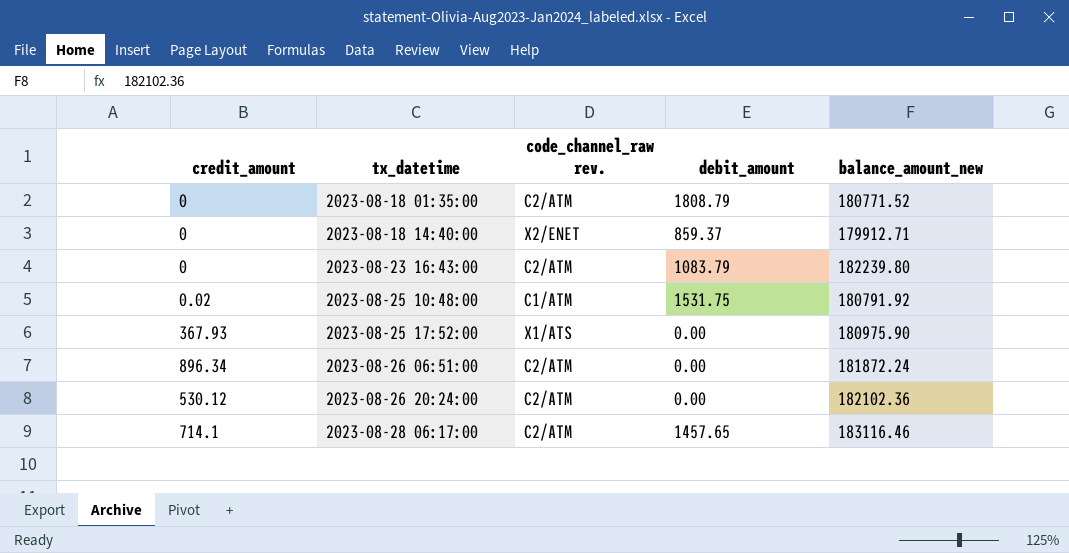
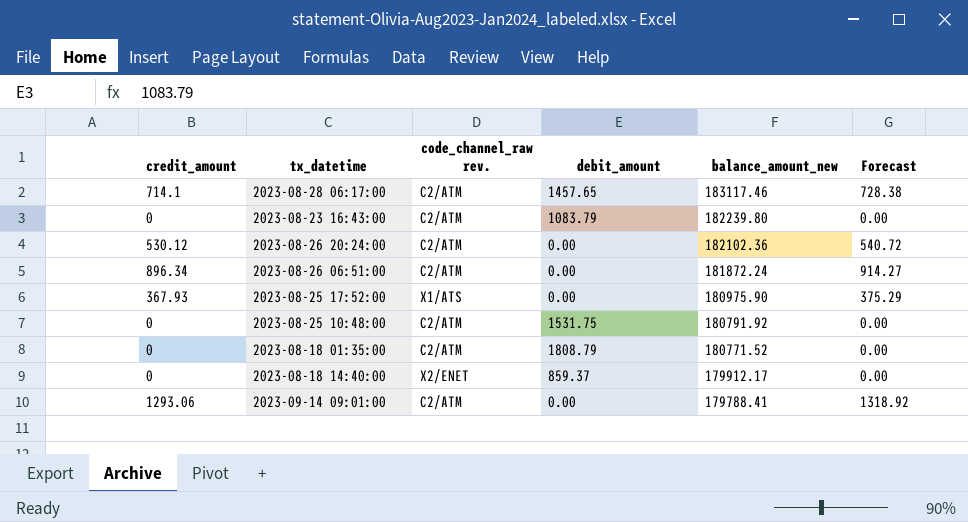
row order: tx_datetime ascending -> balance_amount_new descending
column Forecast | formula: none -> [credit_amount] * 1.02
2023-08-28 06:17:00 | balance_amount_new: 183116.46 -> 183117.46
2023-08-25 10:48:00 | credit_amount: 0.02 -> 0
2023-08-25 10:48:00 | code_channel_raw rev.: C1/ATM -> C2/ATM
2023-08-18 14:40:00 | balance_amount_new: 179912.71 -> 179912.17
row 2023-09-14 09:01:00: none -> 1293.06 | C2/ATM | 0.00 | 179788.41 | 1318.92

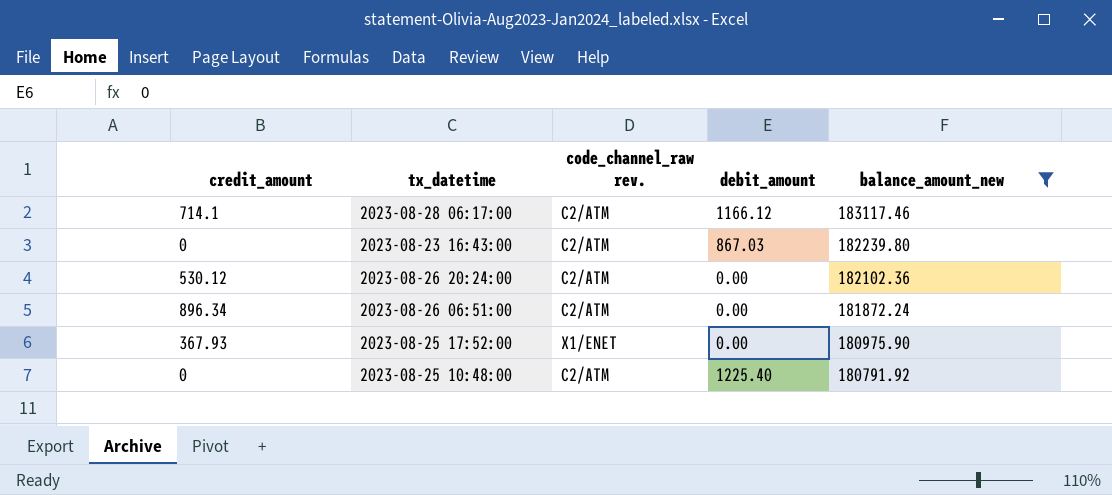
filter: none -> balance_amount_new >= 180791.92
column Forecast | formula: [credit_amount] * 1.02 -> none
2023-08-28 06:17:00 | debit_amount: 1457.65 -> 1166.12
2023-08-23 16:43:00 | debit_amount: 1083.79 -> 867.03
2023-08-25 17:52:00 | code_channel_raw rev.: X1/ATS -> X1/ENET
2023-08-25 10:48:00 | debit_amount: 1531.75 -> 1225.40

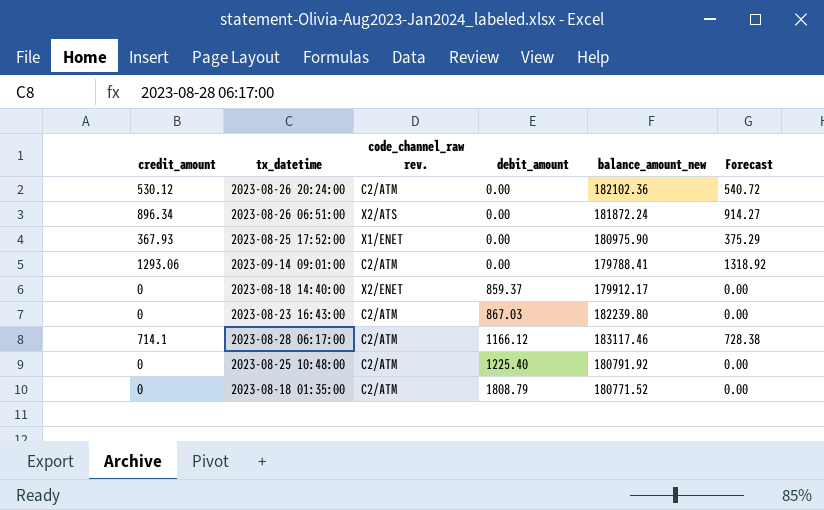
filter: balance_amount_new >= 180791.92 -> none
row order: balance_amount_new descending -> debit_amount ascending
column Forecast | formula: none -> [credit_amount] * 1.02
2023-08-26 06:51:00 | code_channel_raw rev.: C2/ATM -> X2/ATS

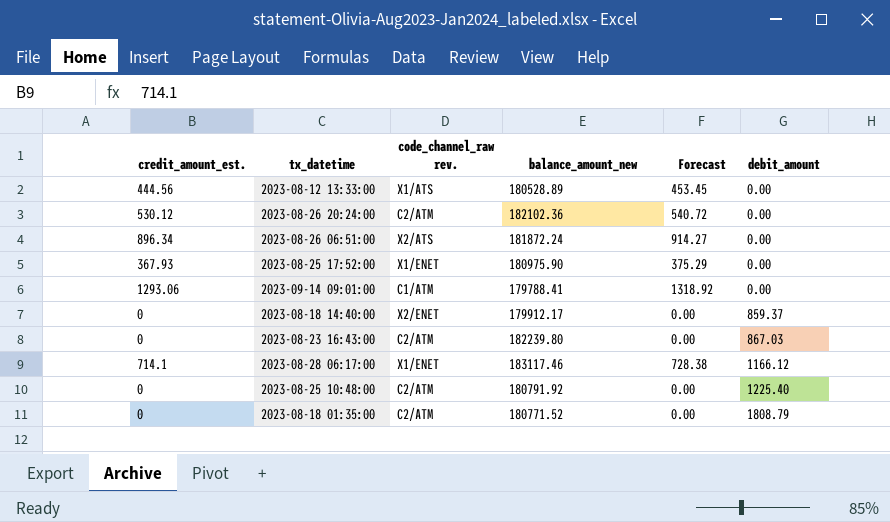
column name: credit_amount -> credit_amount_est.
column debit_amount | position: 4 -> 6
row 2023-08-12 13:33:00: none -> 444.56 | X1/ATS | 180528.89 | 453.45 | 0.00
2023-09-14 09:01:00 | code_channel_raw rev.: C2/ATM -> C1/ATM
2023-08-28 06:17:00 | code_channel_raw rev.: C2/ATM -> X1/ENET

